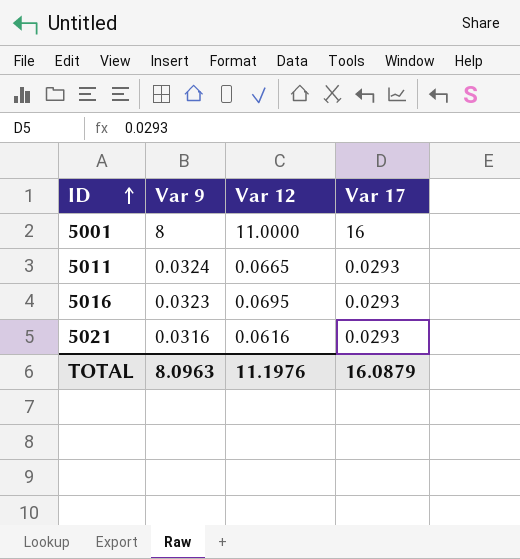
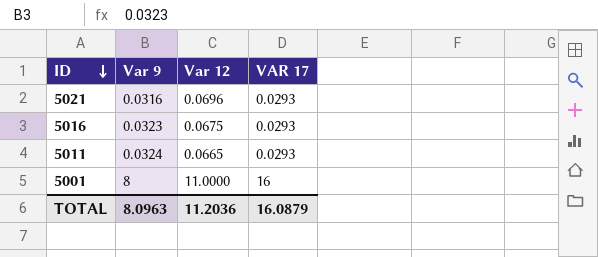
row order: ID ascending -> ID descending
column name: Var 17 -> VAR 17
5021 | Var 12: 0.0616 -> 0.0696
5016 | Var 12: 0.0695 -> 0.0675
TOTAL | Var 12: 11.1976 -> 11.2036

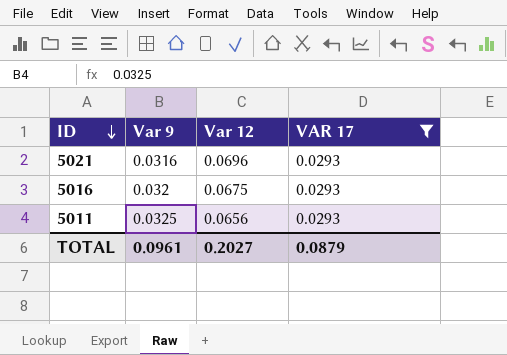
filter: none -> VAR 17 = 0.0293
5016 | Var 9: 0.0323 -> 0.032
5011 | Var 9: 0.0324 -> 0.0325
5011 | Var 12: 0.0665 -> 0.0656
TOTAL | Var 9: 8.0963 -> 0.0961
TOTAL | Var 12: 11.2036 -> 0.2027
TOTAL | VAR 17: 16.0879 -> 0.0879

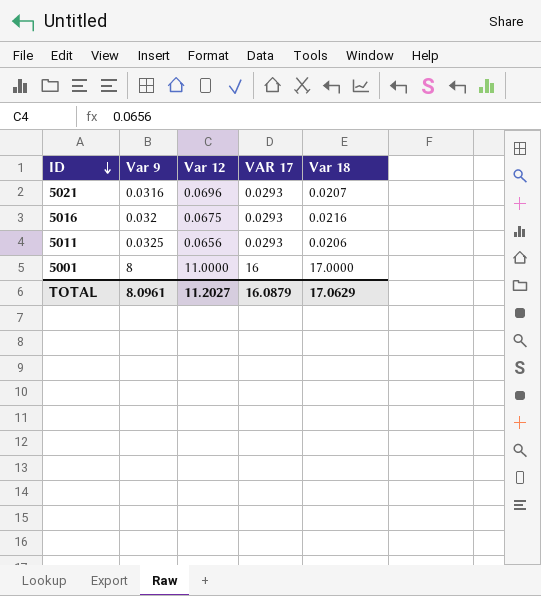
filter: VAR 17 = 0.0293 -> none
column Var 18 | position: none -> 5
TOTAL | Var 9: 0.0961 -> 8.0961
TOTAL | Var 12: 0.2027 -> 11.2027
TOTAL | VAR 17: 0.0879 -> 16.0879

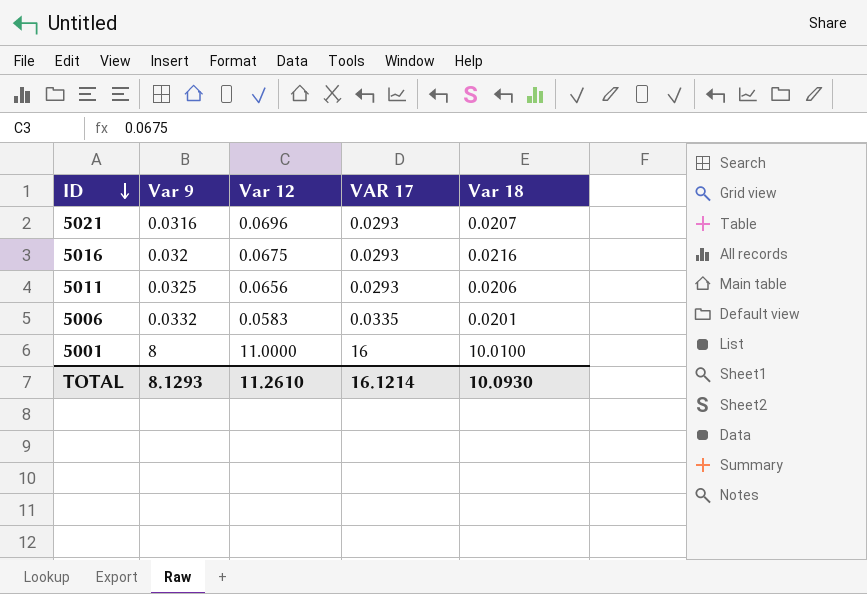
row 5006: none -> 0.0332 | 0.0583 | 0.0335 | 0.0201
5001 | Var 18: 17.0000 -> 10.0100
TOTAL | Var 9: 8.0961 -> 8.1293
TOTAL | Var 12: 11.2027 -> 11.2610
TOTAL | VAR 17: 16.0879 -> 16.1214
TOTAL | Var 18: 17.0629 -> 10.0930

